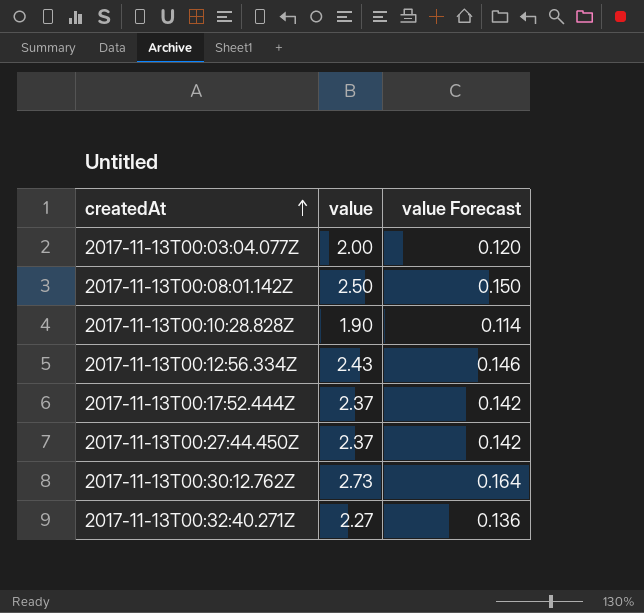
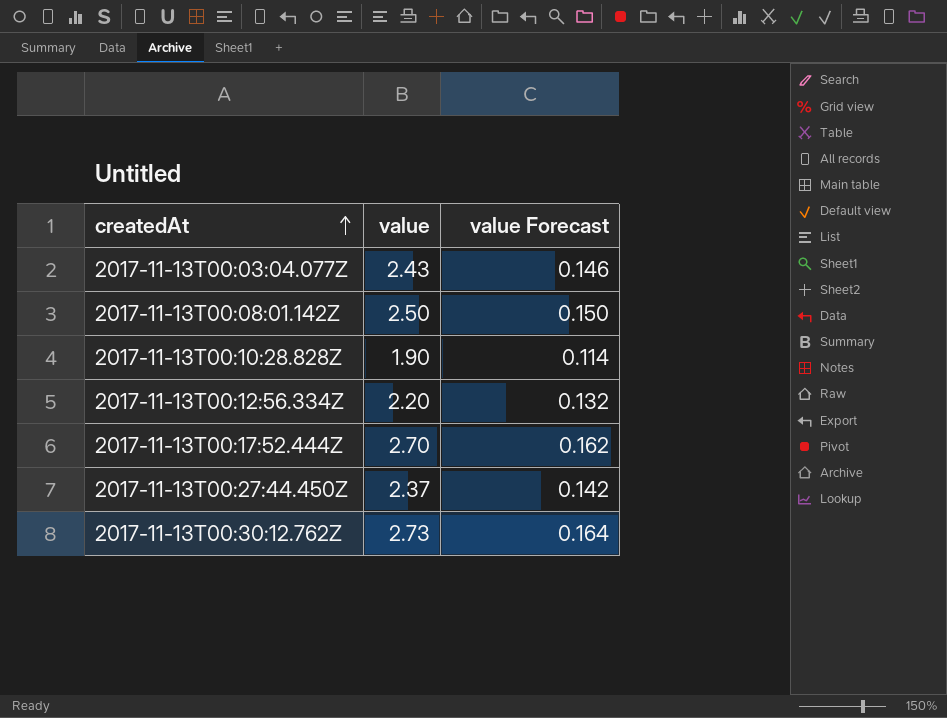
row 2017-11-13T00:32:40.271Z: 2.27 | 0.136 -> none
2017-11-13T00:03:04.077Z | value: 2.00 -> 2.43
2017-11-13T00:03:04.077Z | value Forecast: 0.120 -> 0.146
2017-11-13T00:12:56.334Z | value: 2.43 -> 2.20
2017-11-13T00:12:56.334Z | value Forecast: 0.146 -> 0.132
2017-11-13T00:17:52.444Z | value: 2.37 -> 2.70
2017-11-13T00:17:52.444Z | value Forecast: 0.142 -> 0.162

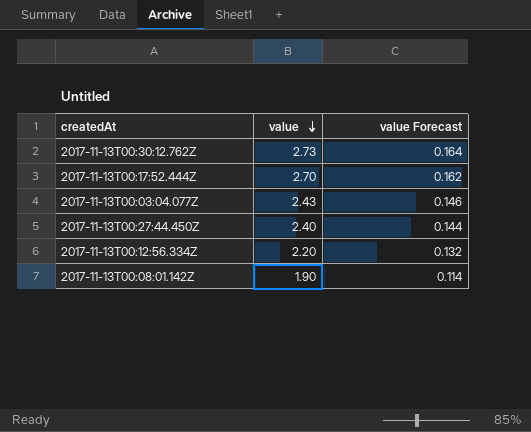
row order: createdAt ascending -> value descending
row 2017-11-13T00:10:28.828Z: 1.90 | 0.114 -> none
2017-11-13T00:27:44.450Z | value: 2.37 -> 2.40
2017-11-13T00:27:44.450Z | value Forecast: 0.142 -> 0.144
2017-11-13T00:08:01.142Z | value: 2.50 -> 1.90
2017-11-13T00:08:01.142Z | value Forecast: 0.150 -> 0.114

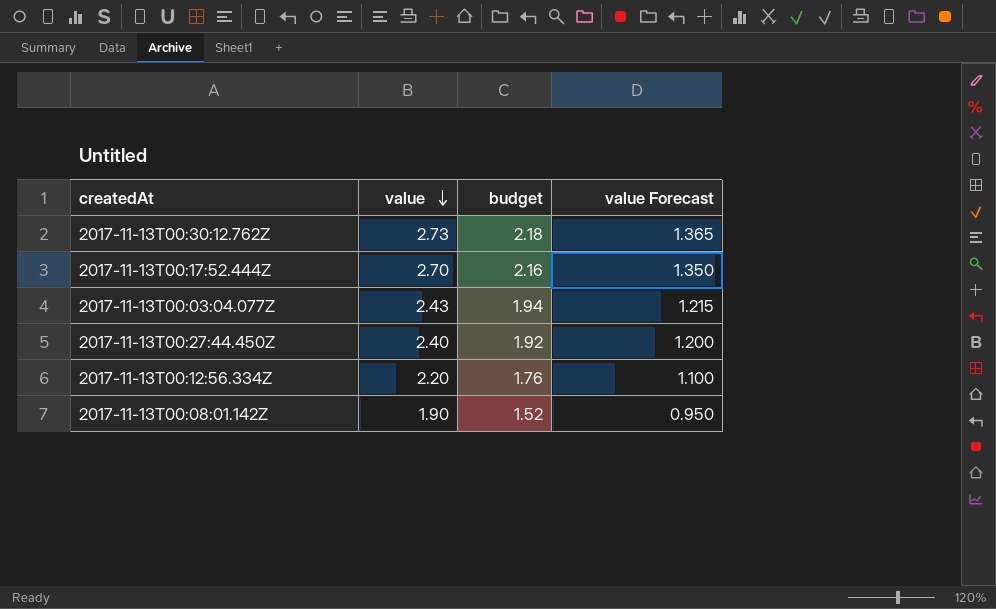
column budget | formula: none -> [value] * 0.8
column value Forecast | formula: [value] * 0.06 -> [value] * 0.5

